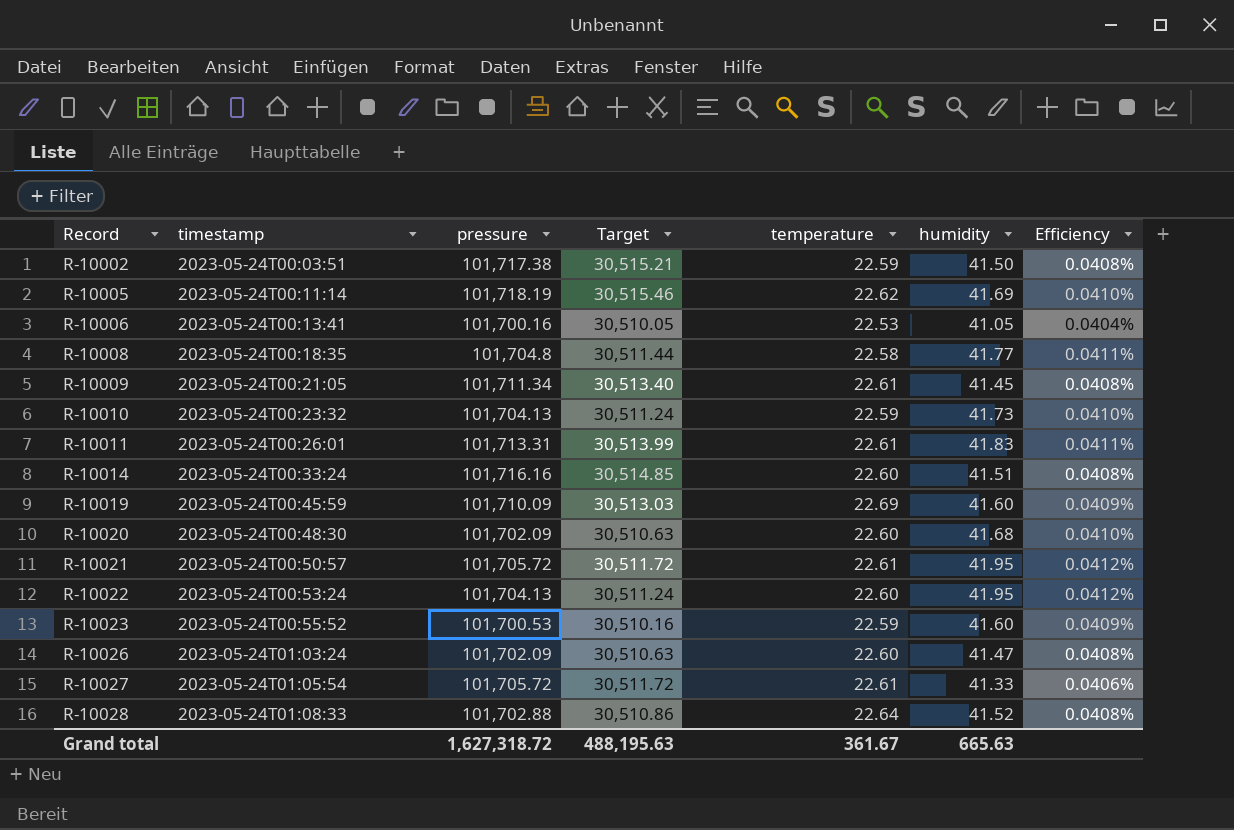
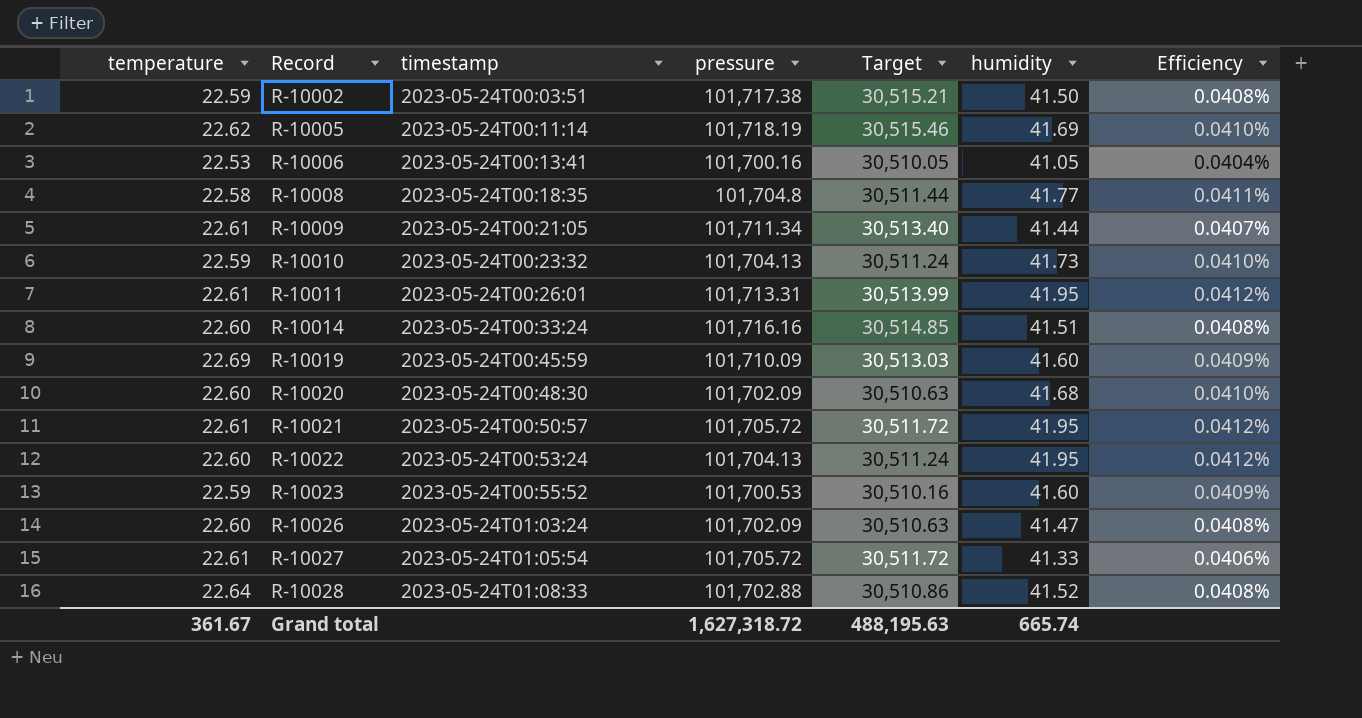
column temperature | position: 5 -> 1
R-10009 | humidity: 41.45 -> 41.44
R-10009 | Efficiency: 0.0408% -> 0.0407%
R-10011 | humidity: 41.83 -> 41.95
R-10011 | Efficiency: 0.0411% -> 0.0412%
Grand total | humidity: 665.63 -> 665.74

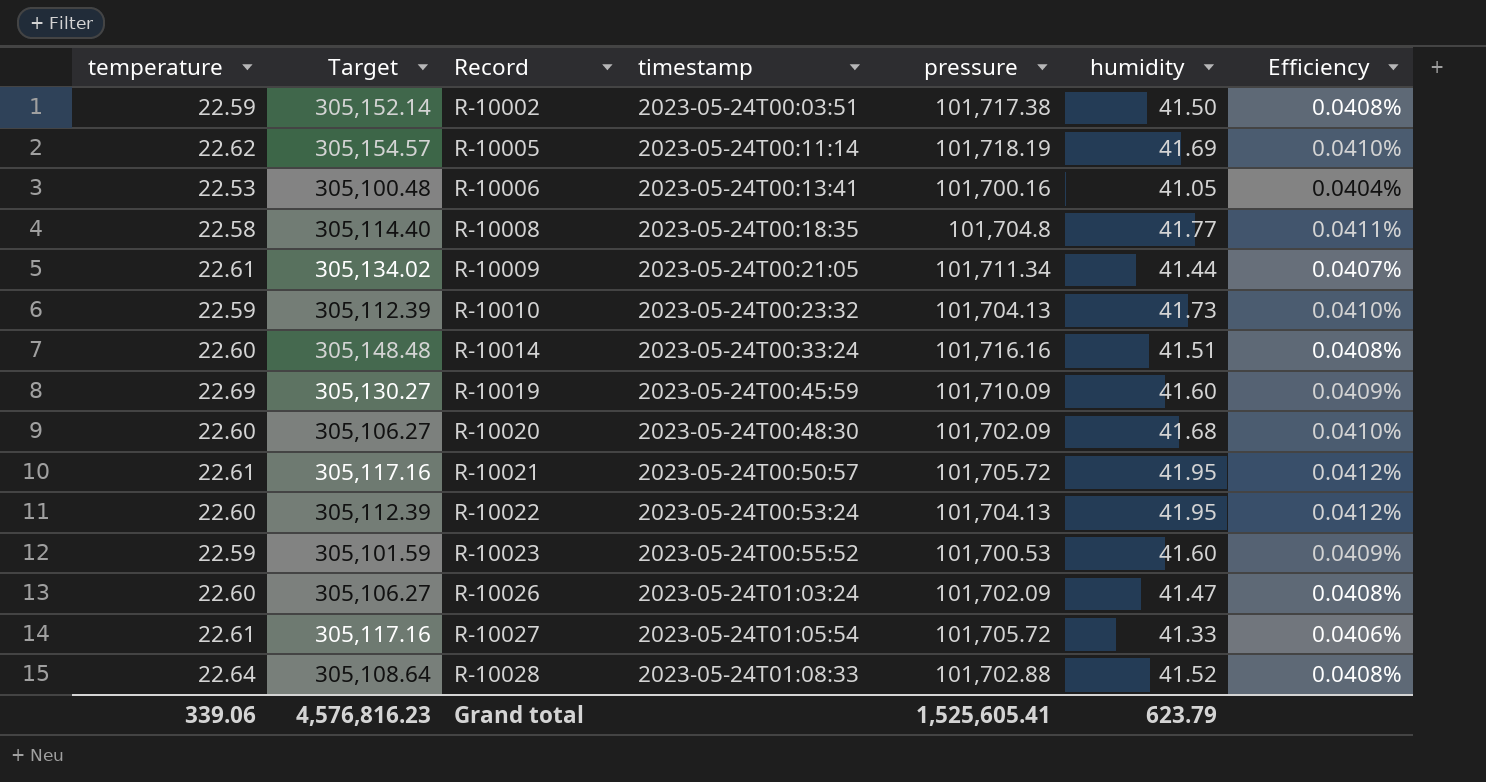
column Target | formula: [pressure] * 0.3 -> [pressure] * 3
column Target | position: 5 -> 2
row R-10011: 22.61 | 2023-05-24T00:26:01 | 101,713.31 | 30,513.99 | 41.95 | 0.0412% -> none
Grand total | temperature: 361.67 -> 339.06
Grand total | Target: 488,195.63 -> 4,576,816.23
Grand total | pressure: 1,627,318.72 -> 1,525,605.41
Grand total | humidity: 665.74 -> 623.79

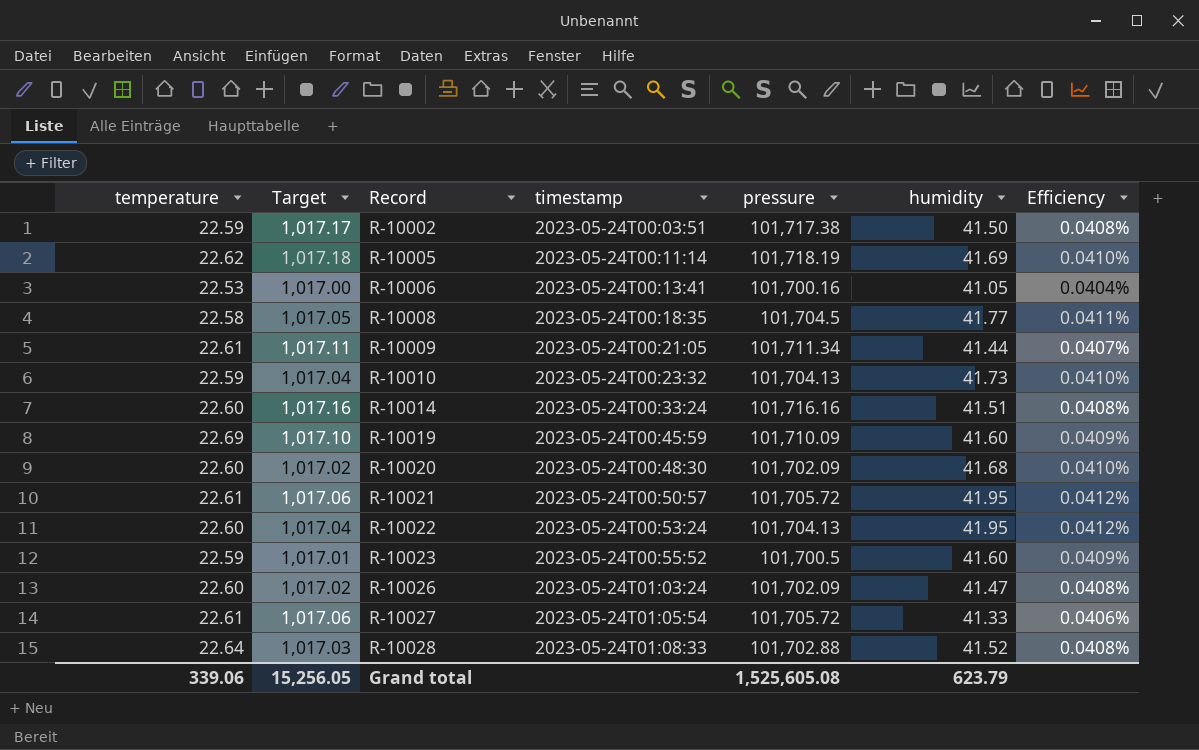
column Target | formula: [pressure] * 3 -> [pressure] * 0.01
R-10008 | pressure: 101,704.8 -> 101,704.5
R-10023 | pressure: 101,700.53 -> 101,700.5
Grand total | Target: 4,576,816.23 -> 15,256.05
Grand total | pressure: 1,525,605.41 -> 1,525,605.08

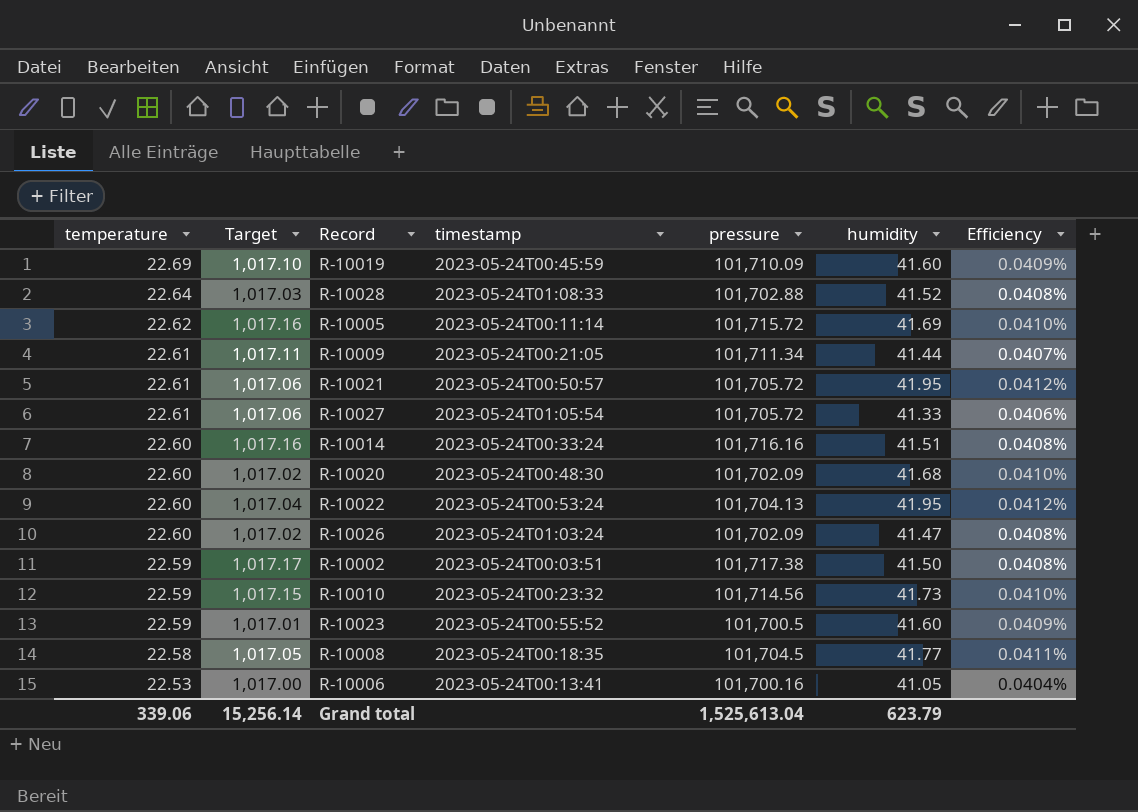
row order: Record ascending -> temperature descending
R-10005 | Target: 1,017.18 -> 1,017.16
R-10005 | pressure: 101,718.19 -> 101,715.72
R-10010 | Target: 1,017.04 -> 1,017.15
R-10010 | pressure: 101,704.13 -> 101,714.56
Grand total | Target: 15,256.05 -> 15,256.14
Grand total | pressure: 1,525,605.08 -> 1,525,613.04

